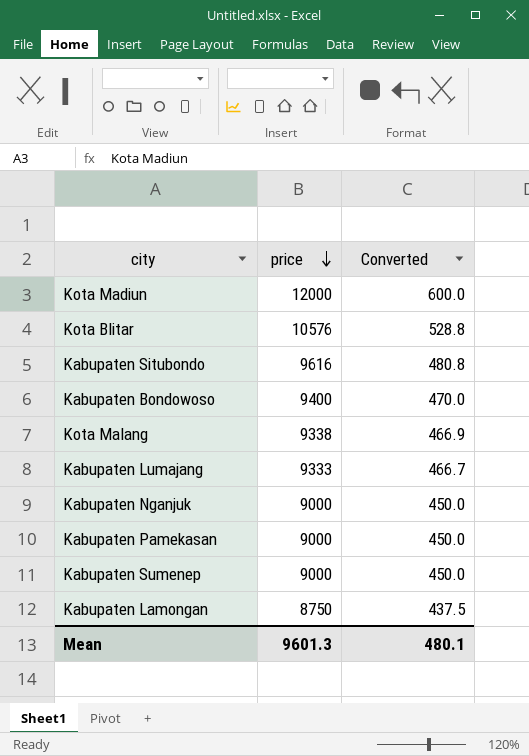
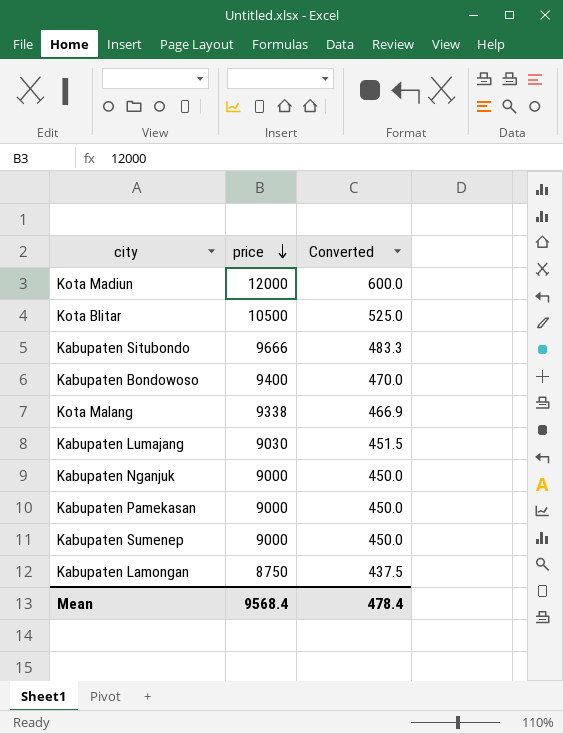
Kota Blitar | price: 10576 -> 10500
Kota Blitar | Converted: 528.8 -> 525.0
Kabupaten Situbondo | price: 9616 -> 9666
Kabupaten Situbondo | Converted: 480.8 -> 483.3
Kabupaten Lumajang | price: 9333 -> 9030
Kabupaten Lumajang | Converted: 466.7 -> 451.5
Mean | price: 9601.3 -> 9568.4
Mean | Converted: 480.1 -> 478.4

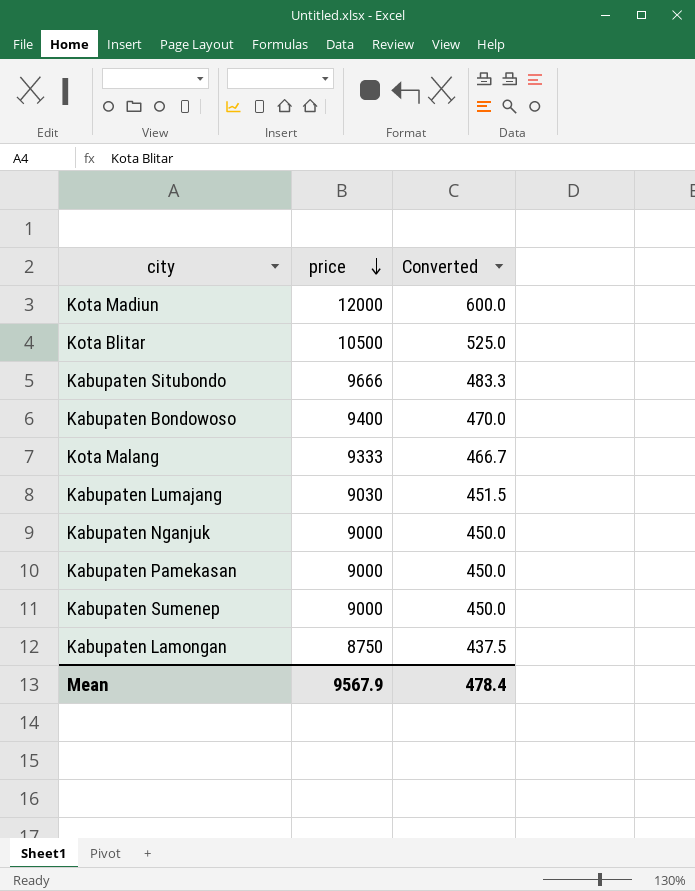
Kota Malang | price: 9338 -> 9333
Kota Malang | Converted: 466.9 -> 466.7
Mean | price: 9568.4 -> 9567.9

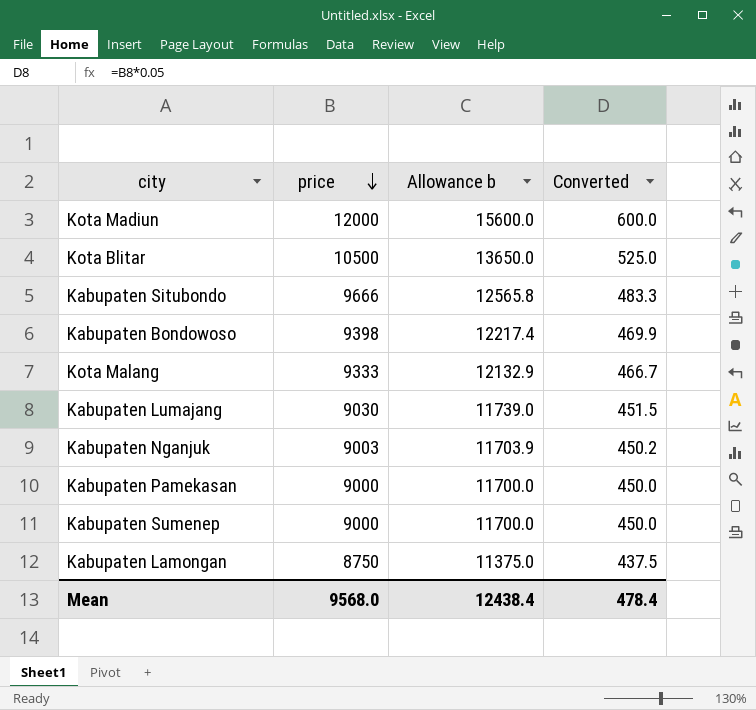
column Allowance b | formula: none -> [price] * 1.3
Kabupaten Bondowoso | price: 9400 -> 9398
Kabupaten Bondowoso | Converted: 470.0 -> 469.9
Kabupaten Nganjuk | price: 9000 -> 9003
Kabupaten Nganjuk | Converted: 450.0 -> 450.2
Mean | price: 9567.9 -> 9568.0

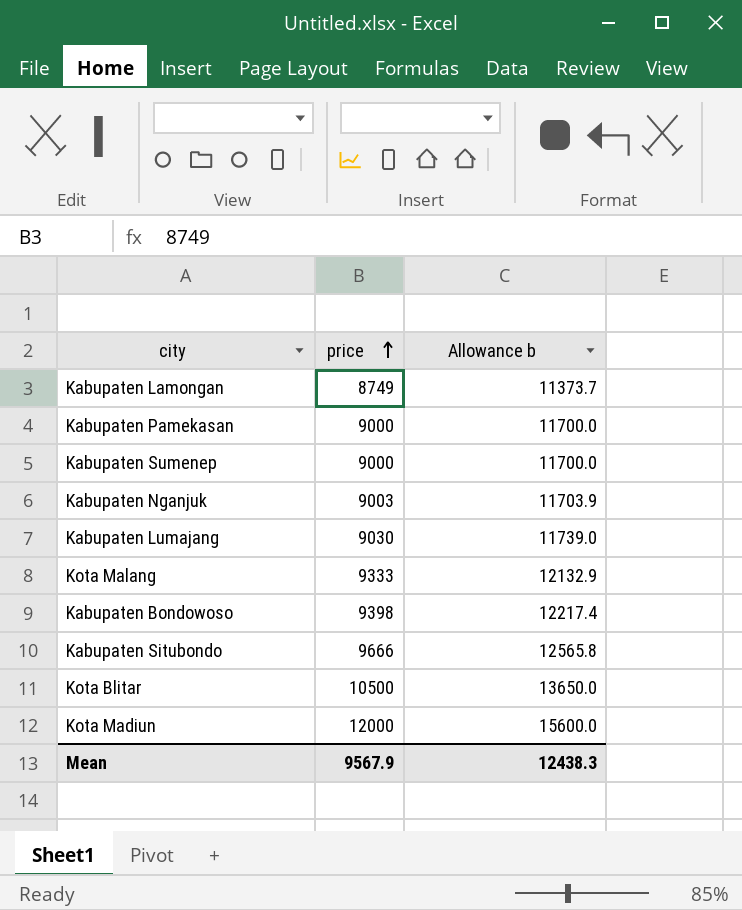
row order: price descending -> price ascending
column Converted | formula: [price] * 0.05 -> none
Kabupaten Lamongan | price: 8750 -> 8749
Kabupaten Lamongan | Allowance b: 11375.0 -> 11373.7
Mean | price: 9568.0 -> 9567.9
Mean | Allowance b: 12438.4 -> 12438.3

